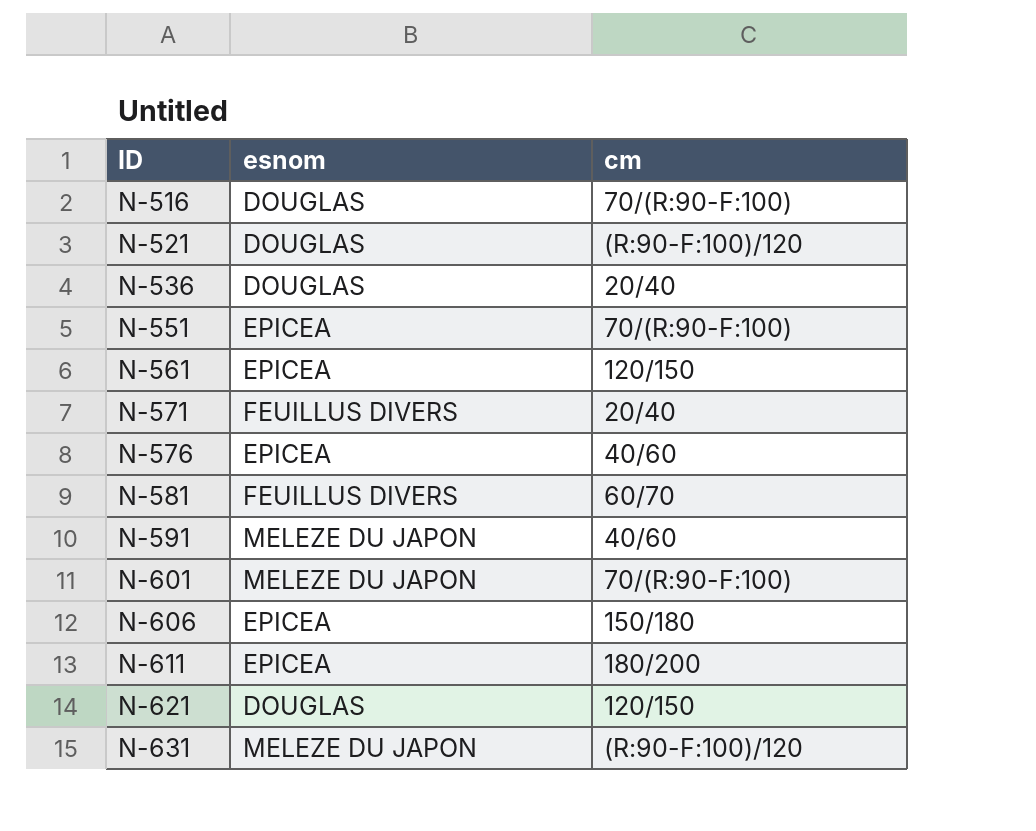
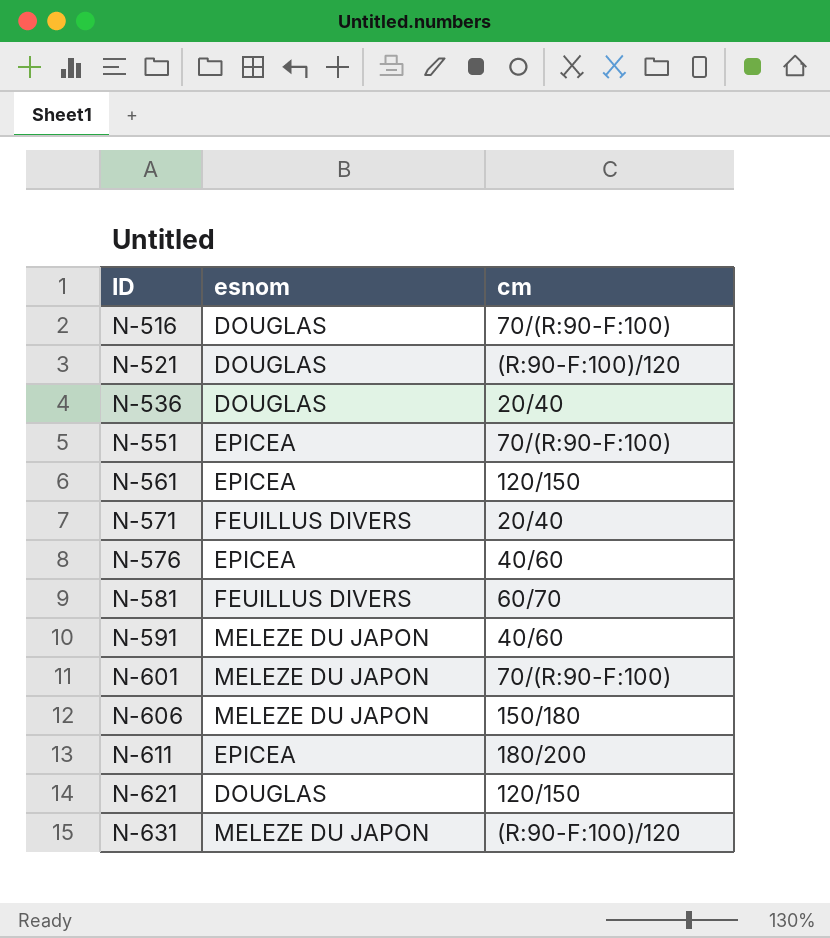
N-606 | esnom: EPICEA -> MELEZE DU JAPON

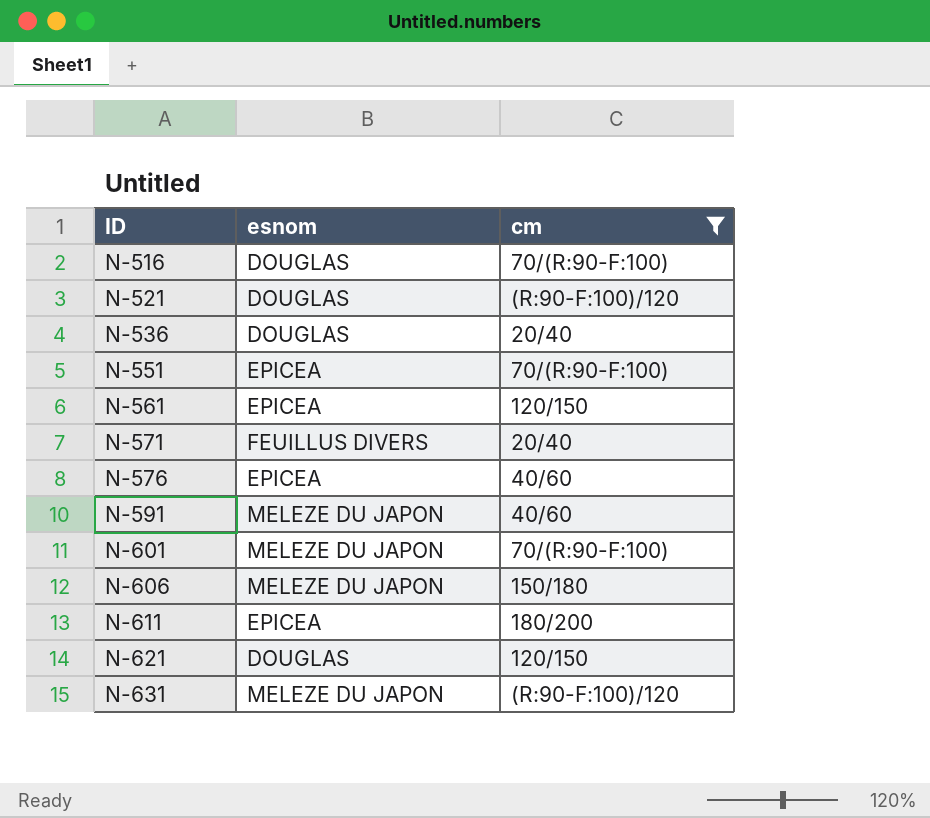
filter: none -> cm != 60/70

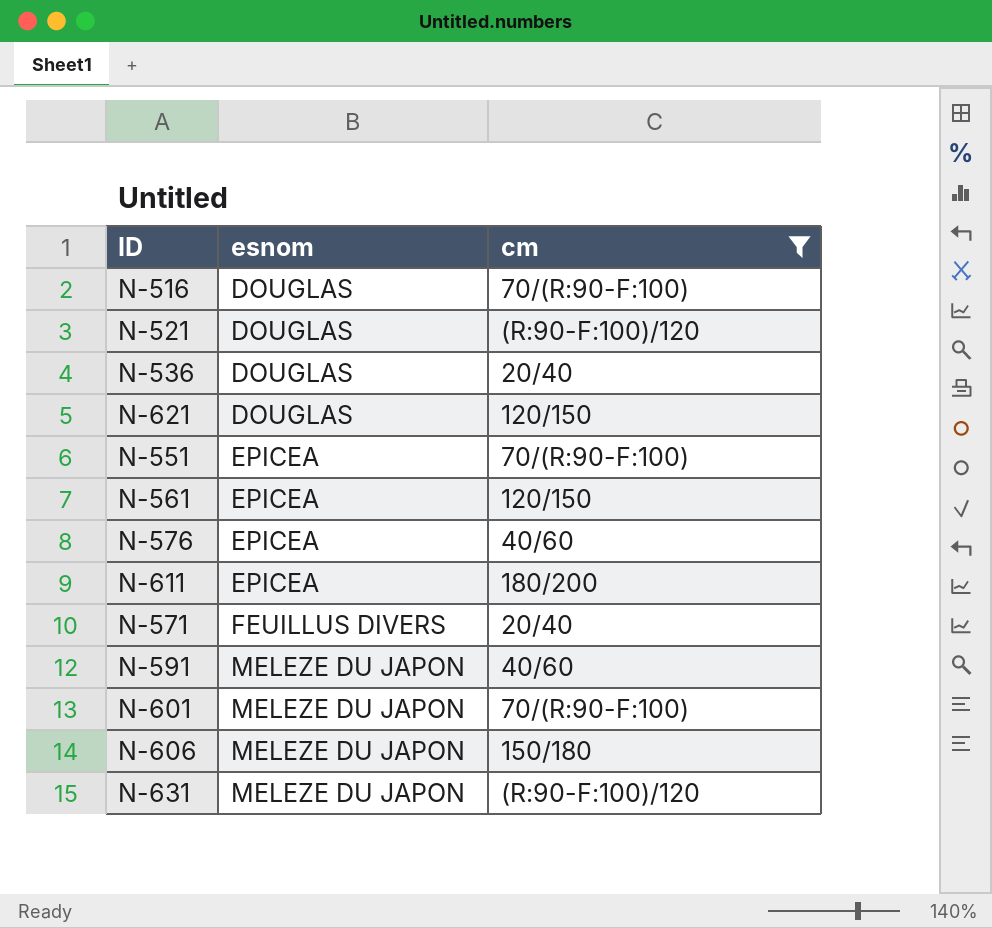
row order: ID ascending -> esnom ascending

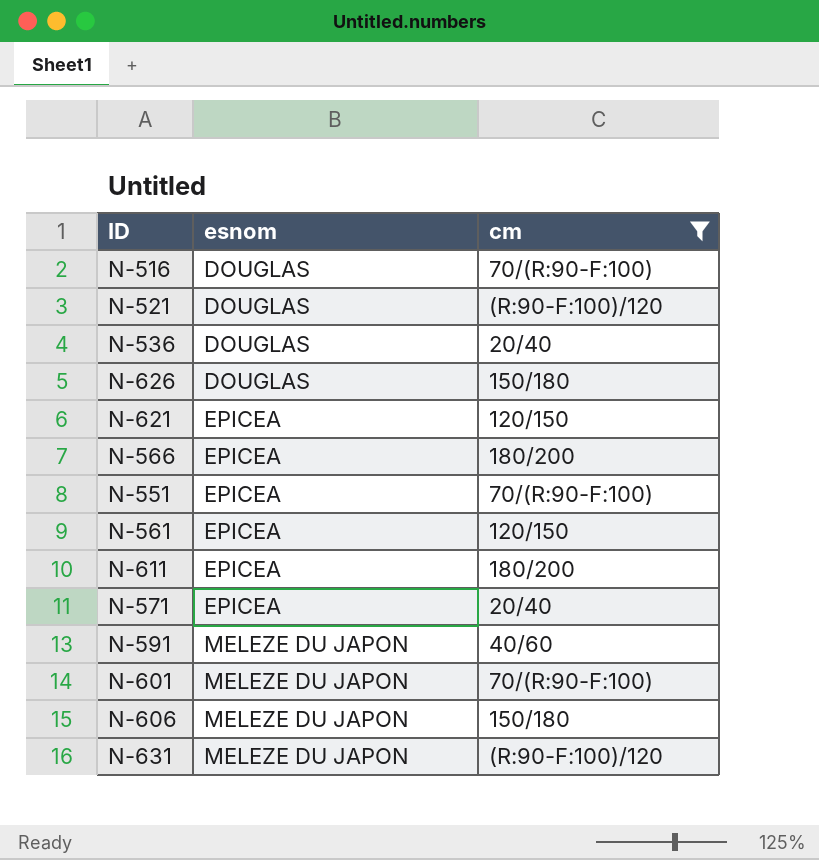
row N-576: EPICEA | 40/60 -> none
row N-626: none -> DOUGLAS | 150/180
N-621 | esnom: DOUGLAS -> EPICEA
row N-566: none -> EPICEA | 180/200
N-571 | esnom: FEUILLUS DIVERS -> EPICEA

